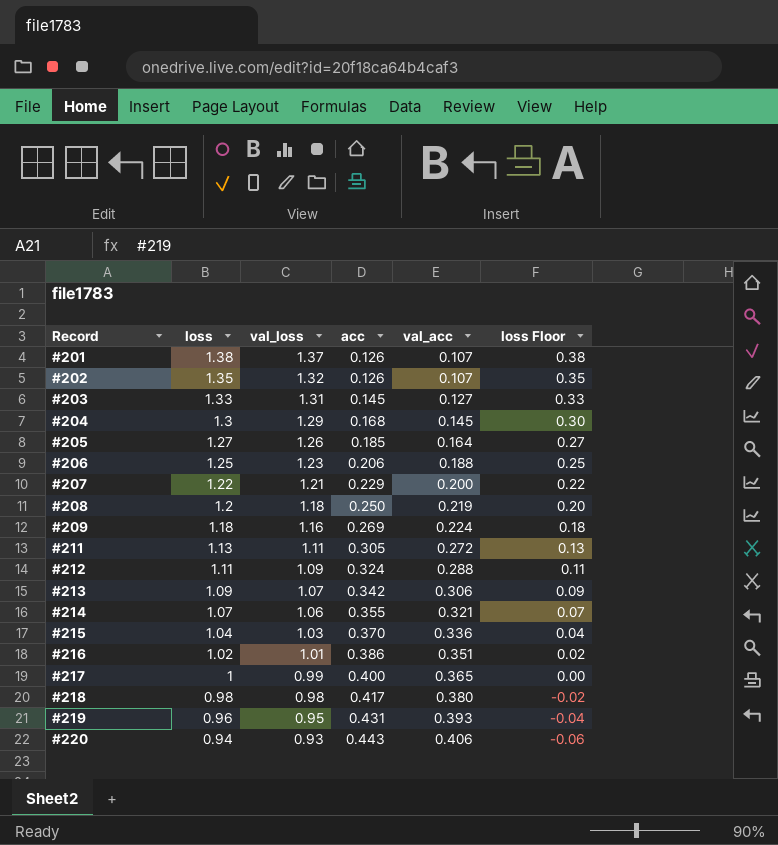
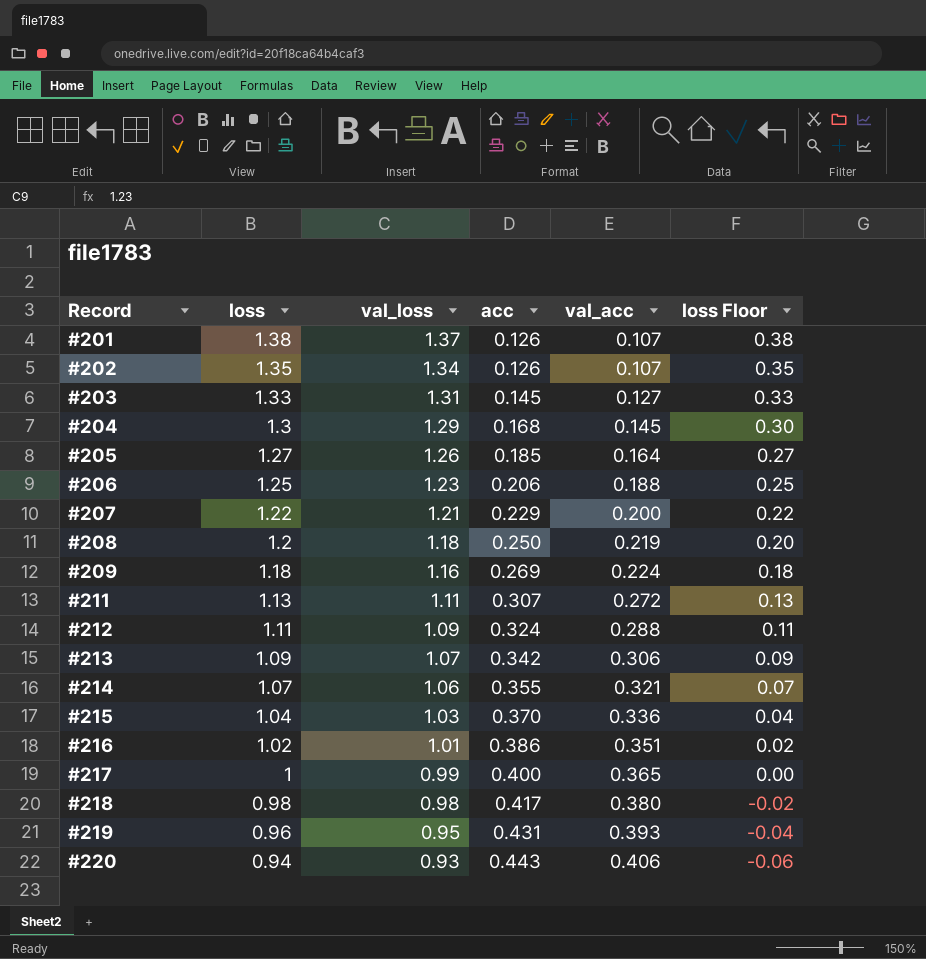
#202 | val_loss: 1.32 -> 1.34
#211 | acc: 0.305 -> 0.307

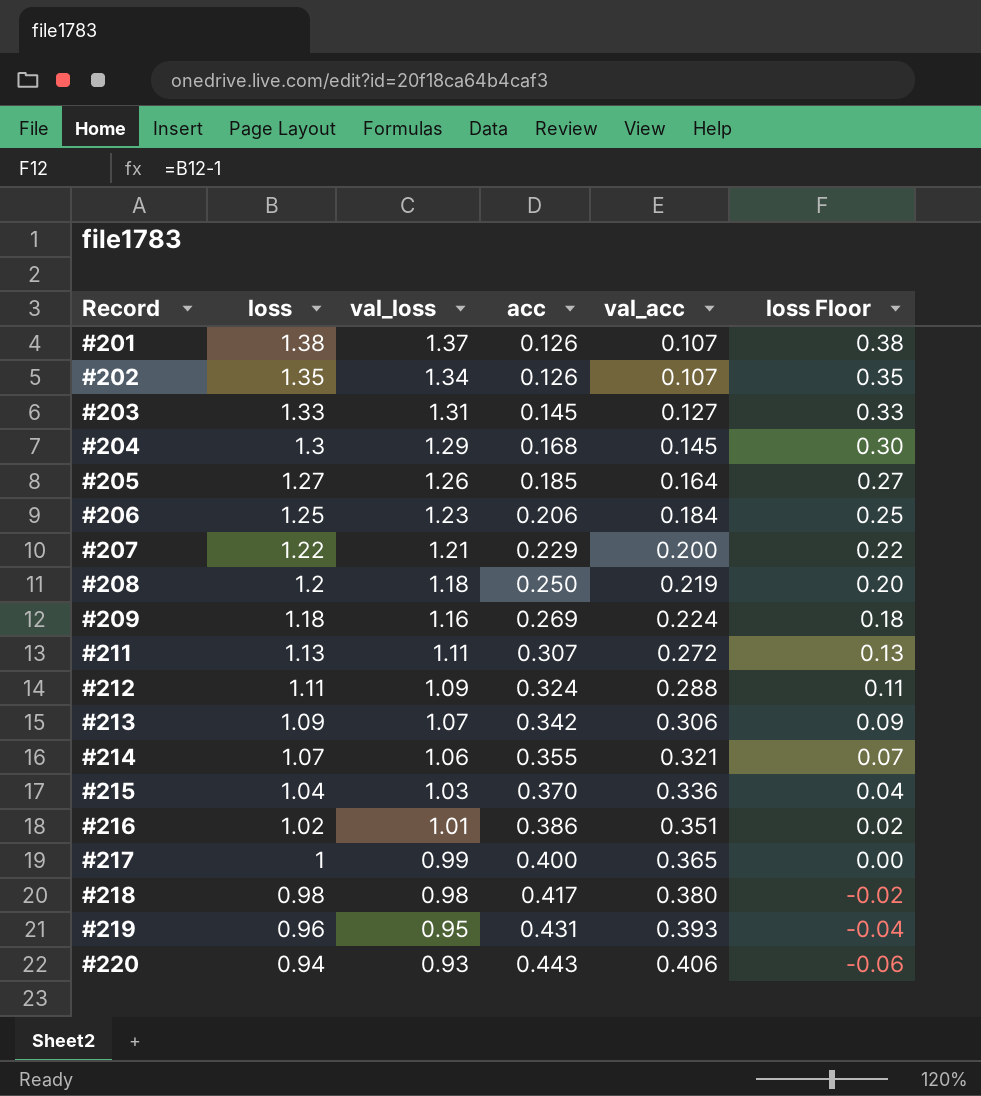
#206 | val_acc: 0.188 -> 0.184

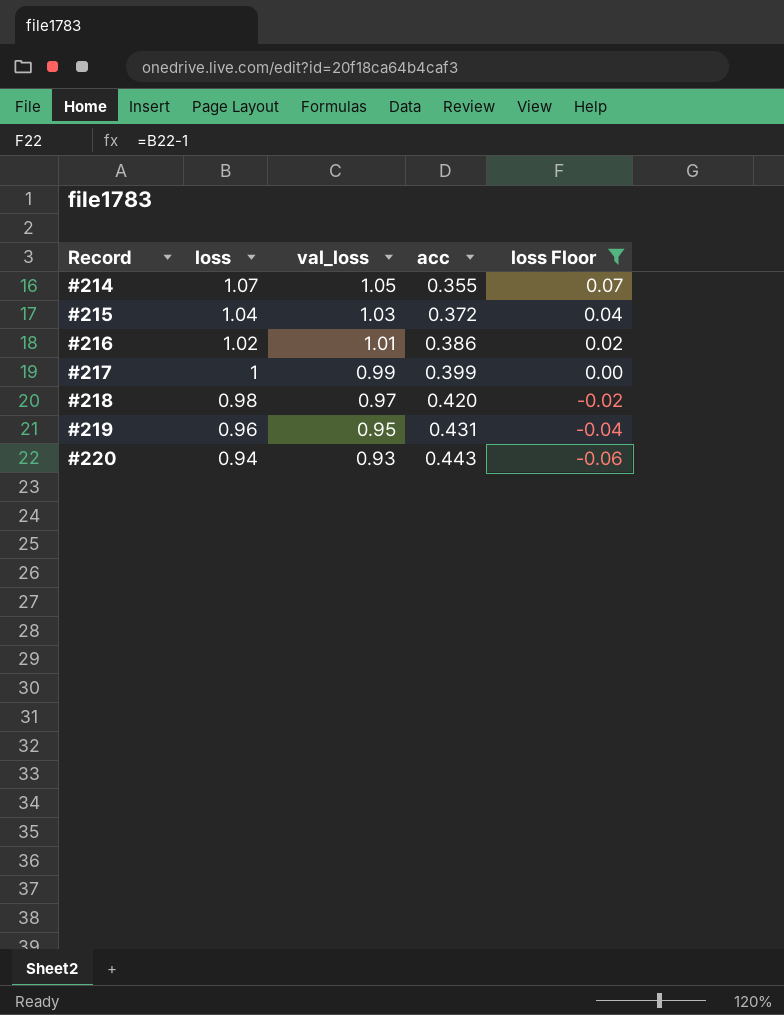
filter: none -> loss Floor <= 0.07
column val_acc | position: 5 -> none
#214 | val_loss: 1.06 -> 1.05
#215 | acc: 0.370 -> 0.372
#217 | acc: 0.400 -> 0.399
#218 | val_loss: 0.98 -> 0.97
#218 | acc: 0.417 -> 0.420

